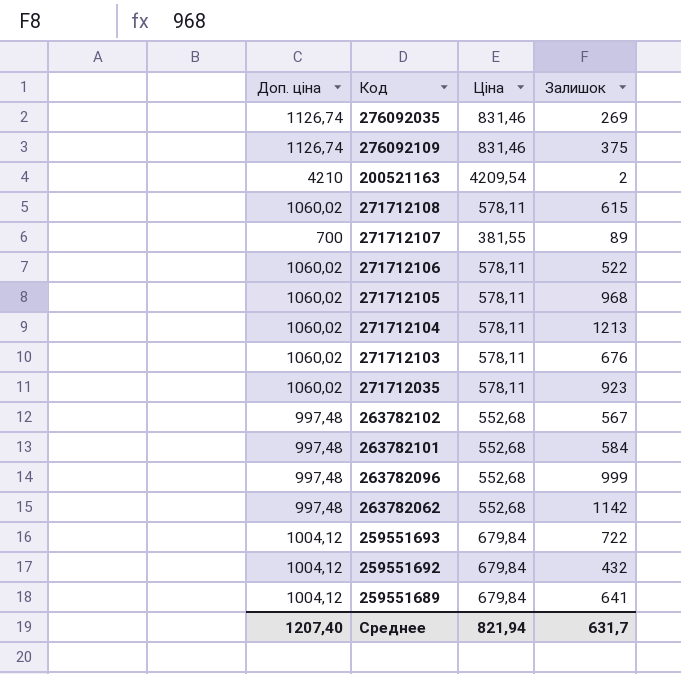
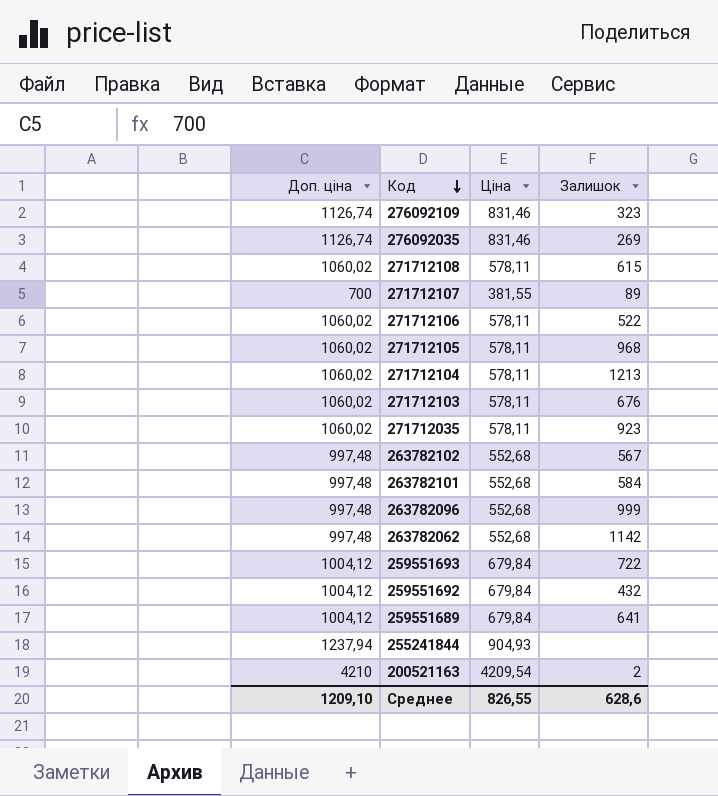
row order: none -> Код descending
276092109 | Залишок: 375 -> 323
row 255241844: none -> 1237,94 | 904,93 | none
Среднее | Доп. ціна: 1207,40 -> 1209,10
Среднее | Ціна: 821,94 -> 826,55
Среднее | Залишок: 631,7 -> 628,6

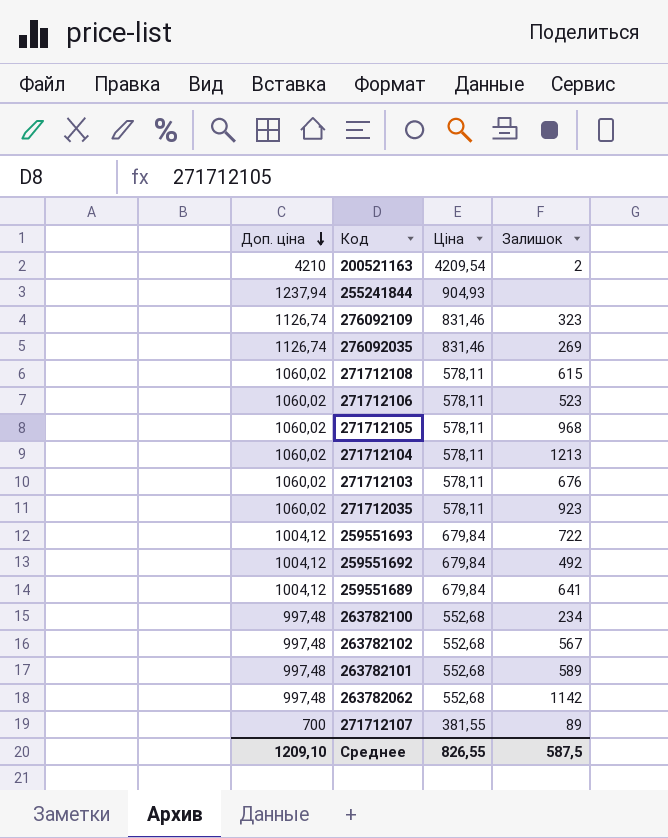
row order: Код descending -> Доп. ціна descending
row 263782096: 997,48 | 552,68 | 999 -> none
271712106 | Залишок: 522 -> 523
259551692 | Залишок: 432 -> 492
row 263782100: none -> 997,48 | 552,68 | 234
263782101 | Залишок: 584 -> 589
Среднее | Залишок: 628,6 -> 587,5

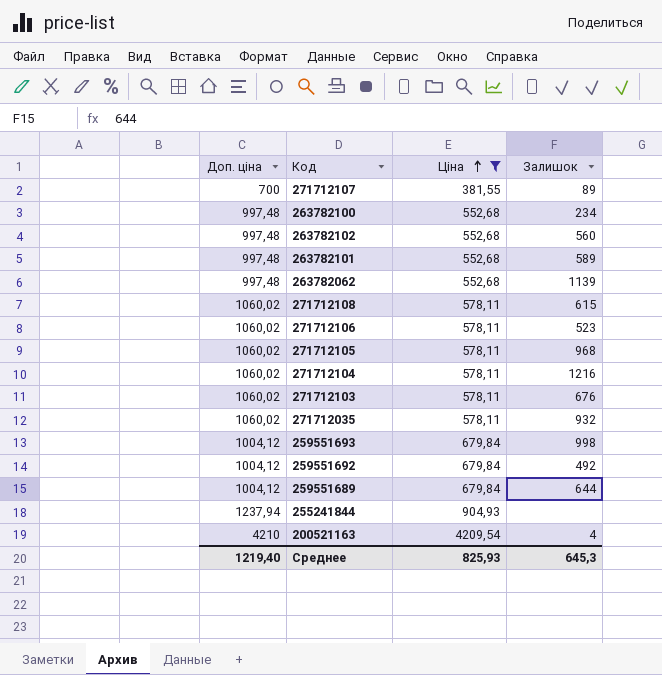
filter: none -> Ціна != 831,46
row order: Доп. ціна descending -> Ціна ascending
263782102 | Залишок: 567 -> 560
263782062 | Залишок: 1142 -> 1139
271712104 | Залишок: 1213 -> 1216
271712035 | Залишок: 923 -> 932
259551693 | Залишок: 722 -> 998
259551689 | Залишок: 641 -> 644
200521163 | Залишок: 2 -> 4
Среднее | Доп. ціна: 1209,10 -> 1219,40
Среднее | Ціна: 826,55 -> 825,93
Среднее | Залишок: 587,5 -> 645,3

